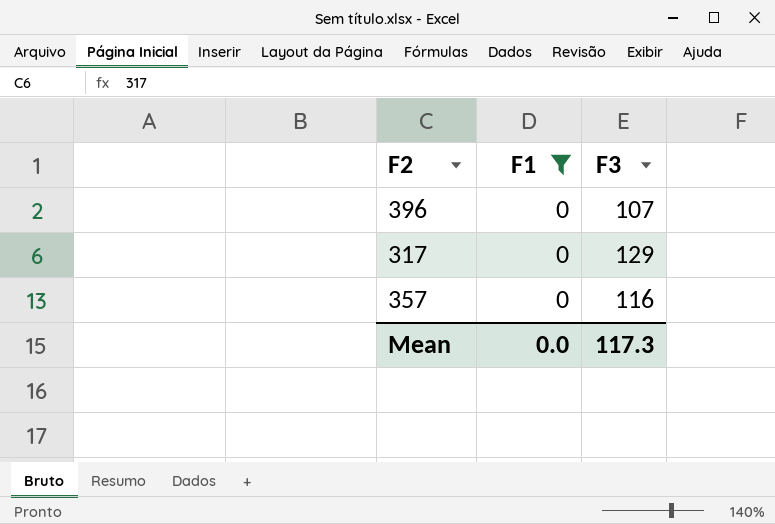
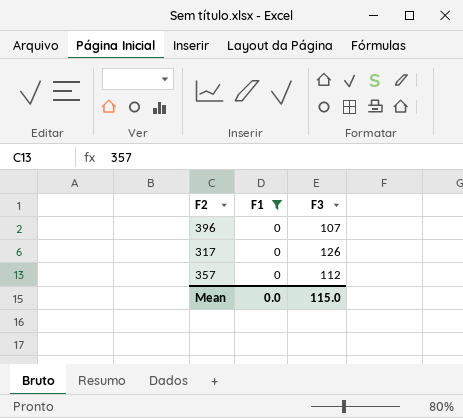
317 | F3: 129 -> 126
357 | F3: 116 -> 112
Mean | F3: 117.3 -> 115.0

